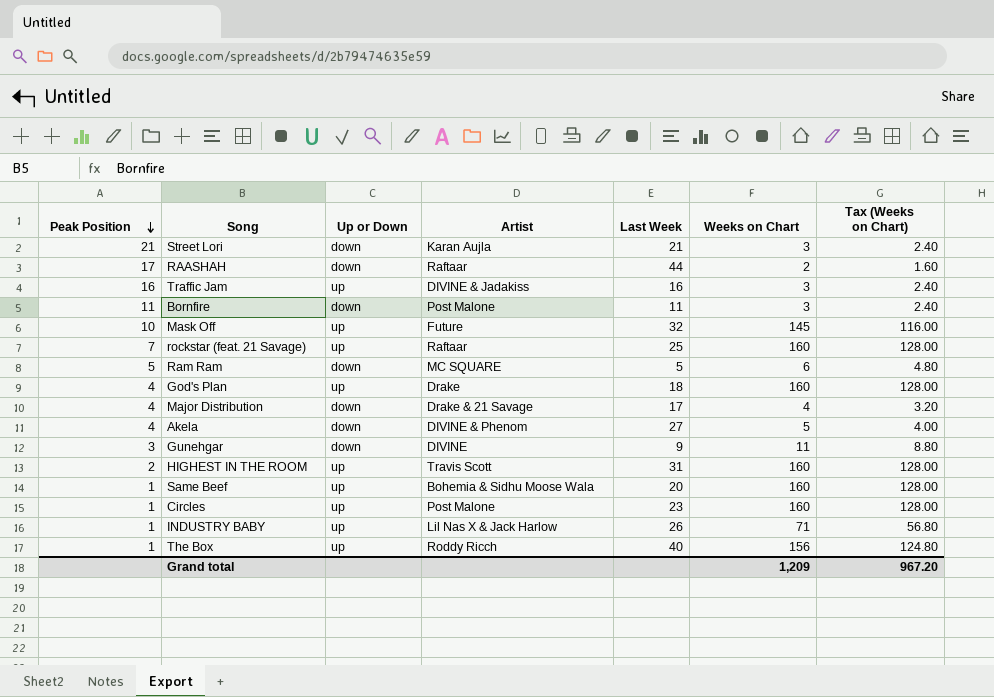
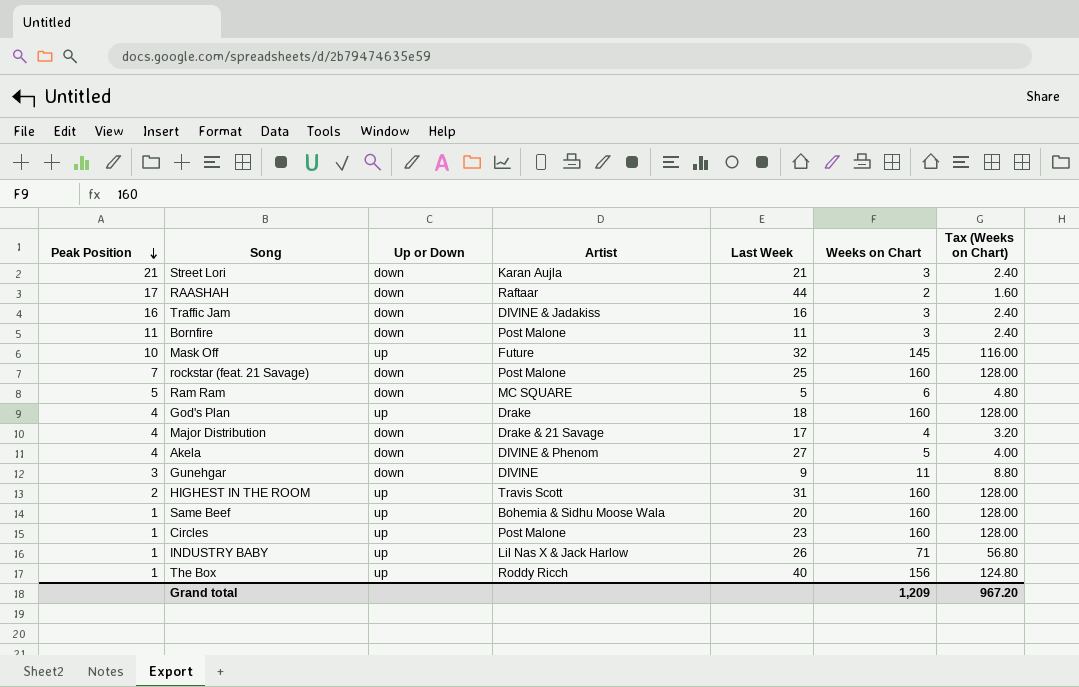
Traffic Jam | Up or Down: up -> down
rockstar (feat. 21 Savage) | Up or Down: up -> down
rockstar (feat. 21 Savage) | Artist: Raftaar -> Post Malone

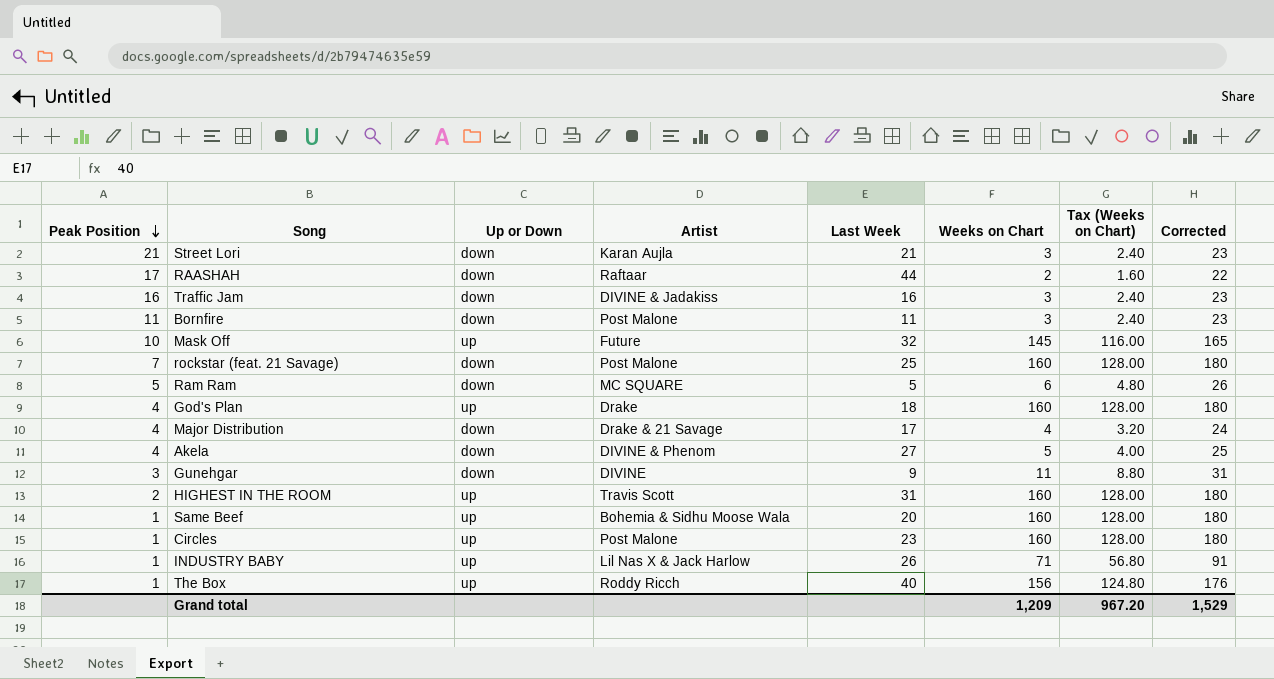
column Corrected | formula: none -> [Weeks on Chart] + 20

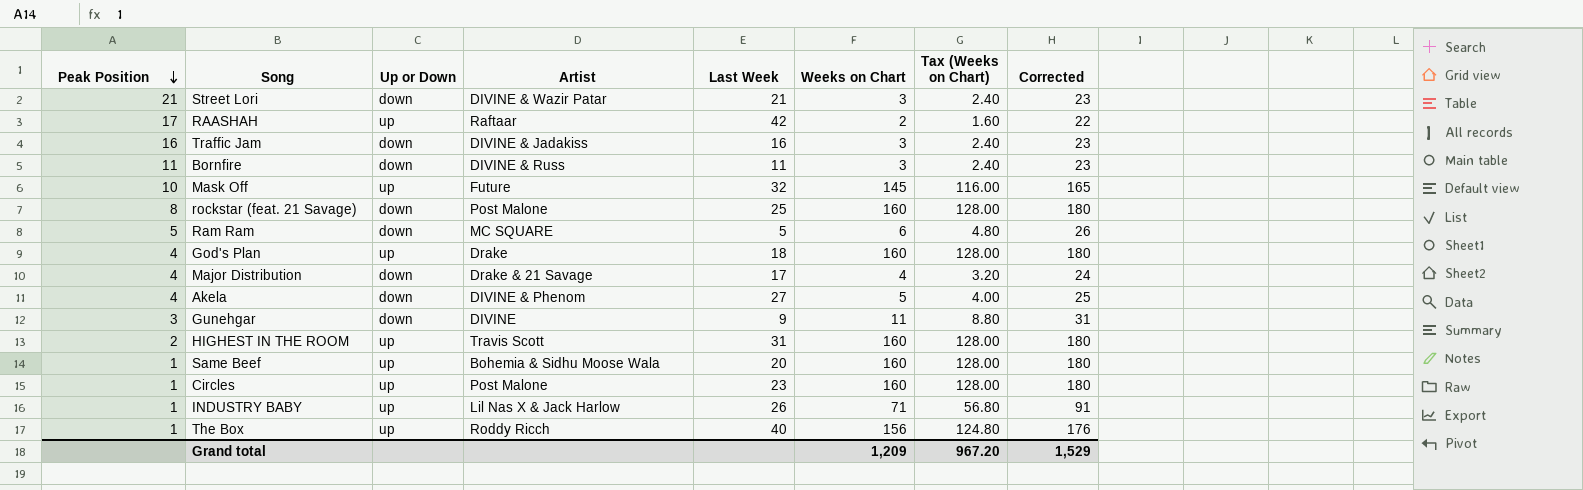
Street Lori | Artist: Karan Aujla -> DIVINE & Wazir Patar
RAASHAH | Up or Down: down -> up
RAASHAH | Last Week: 44 -> 42
Bornfire | Artist: Post Malone -> DIVINE & Russ
rockstar (feat. 21 Savage) | Peak Position: 7 -> 8

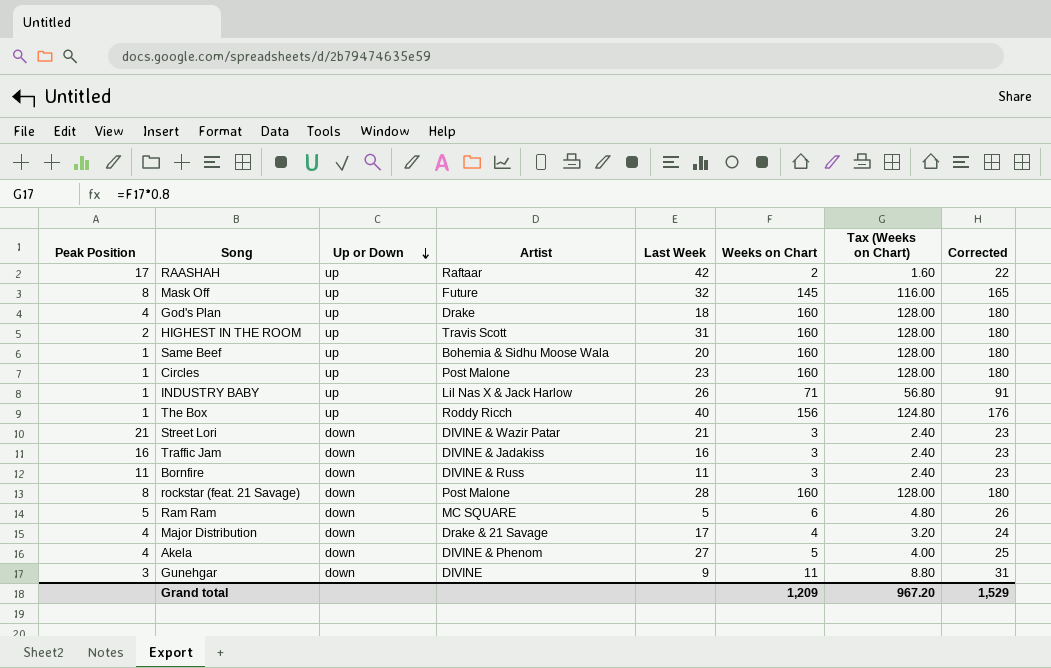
row order: Peak Position descending -> Up or Down descending
Mask Off | Peak Position: 10 -> 8
rockstar (feat. 21 Savage) | Last Week: 25 -> 28

